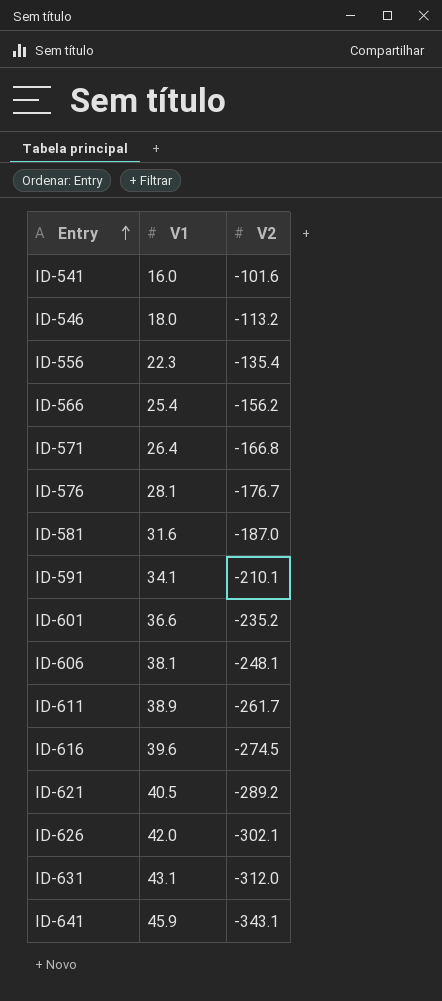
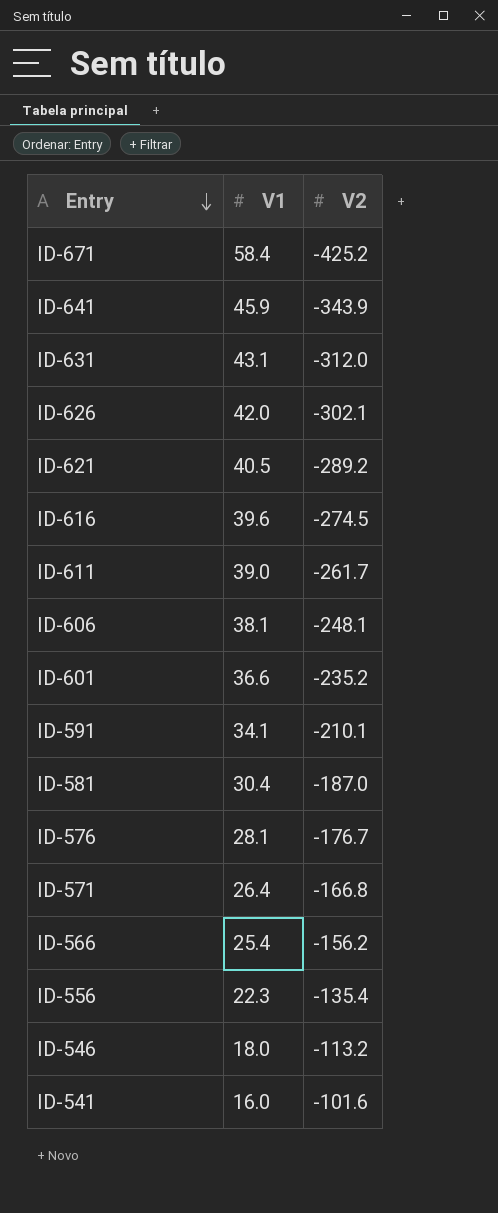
row order: Entry ascending -> Entry descending
row ID-671: none -> 58.4 | -425.2
ID-641 | V2: -343.1 -> -343.9
ID-611 | V1: 38.9 -> 39.0
ID-581 | V1: 31.6 -> 30.4

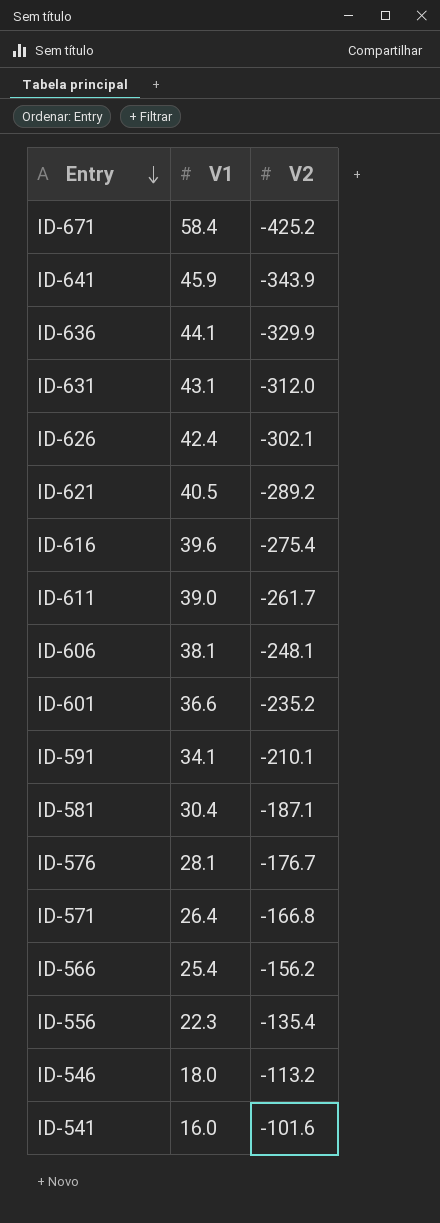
row ID-636: none -> 44.1 | -329.9
ID-626 | V1: 42.0 -> 42.4
ID-616 | V2: -274.5 -> -275.4
ID-581 | V2: -187.0 -> -187.1

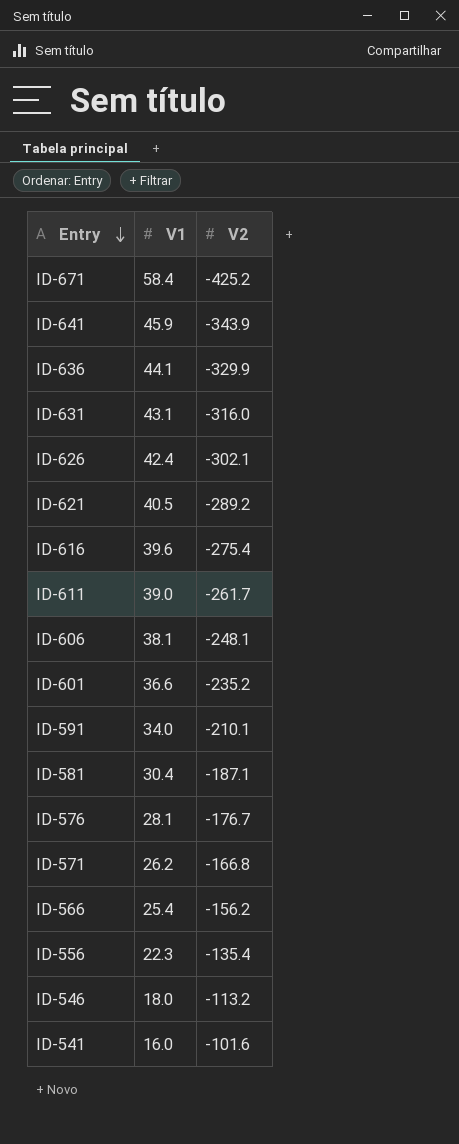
ID-631 | V2: -312.0 -> -316.0
ID-591 | V1: 34.1 -> 34.0
ID-571 | V1: 26.4 -> 26.2

